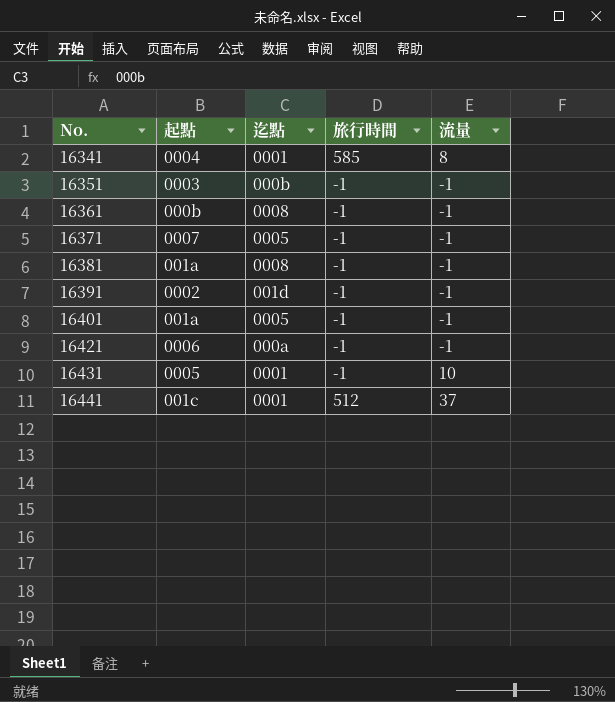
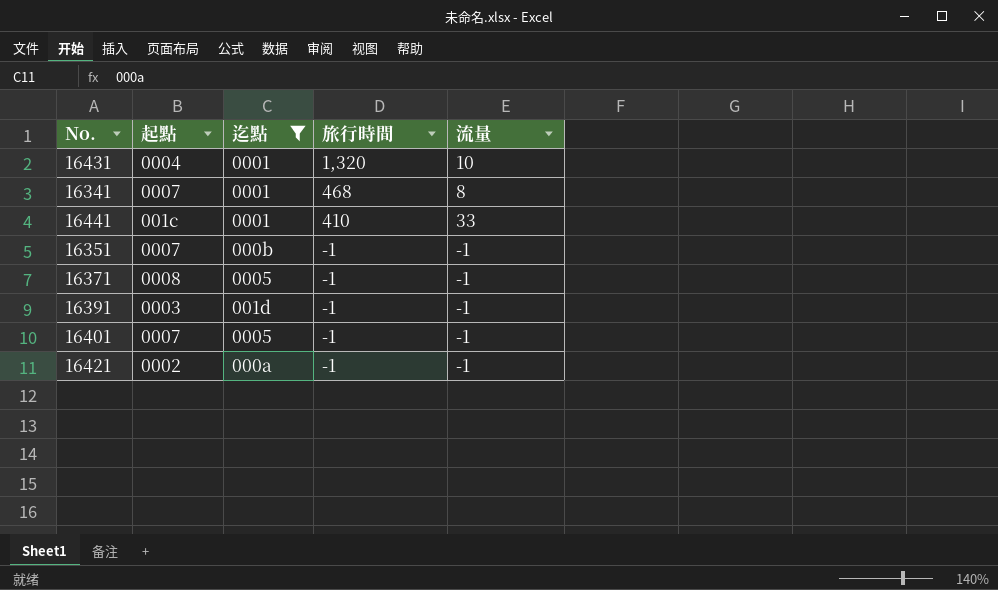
filter: none -> 迄點 != 0008
row order: No. ascending -> 旅行時間 descending
16431 | 起點: 0005 -> 0004
16431 | 旅行時間: -1 -> 1,320
16341 | 起點: 0004 -> 0007
16341 | 旅行時間: 585 -> 468
16441 | 旅行時間: 512 -> 410
16441 | 流量: 37 -> 33
16351 | 起點: 0003 -> 0007
16371 | 起點: 0007 -> 0008
16391 | 起點: 0002 -> 0003
16401 | 起點: 001a -> 0007
16421 | 起點: 0006 -> 0002

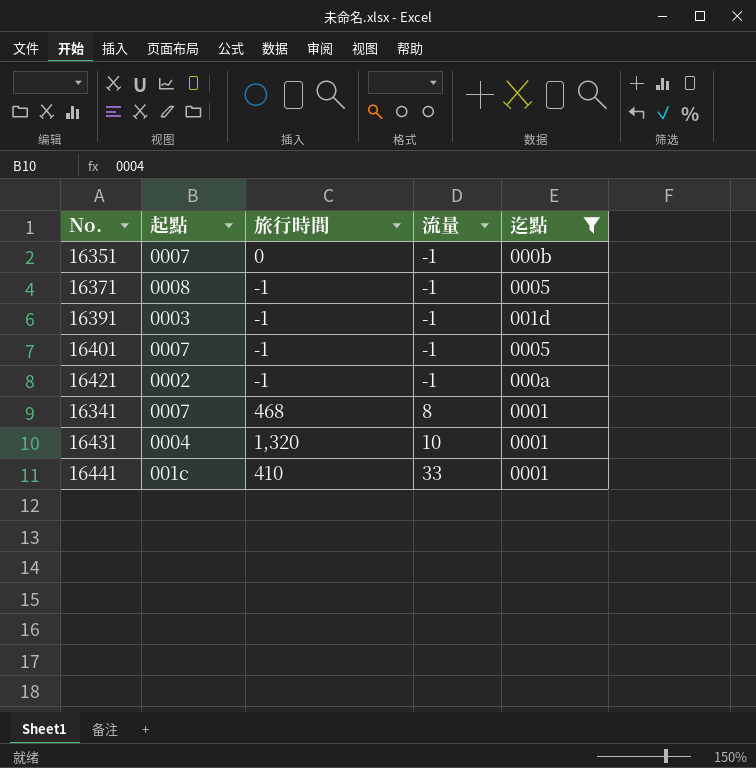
row order: 旅行時間 descending -> 流量 ascending
column 迄點 | position: 3 -> 5
16351 | 旅行時間: -1 -> 0

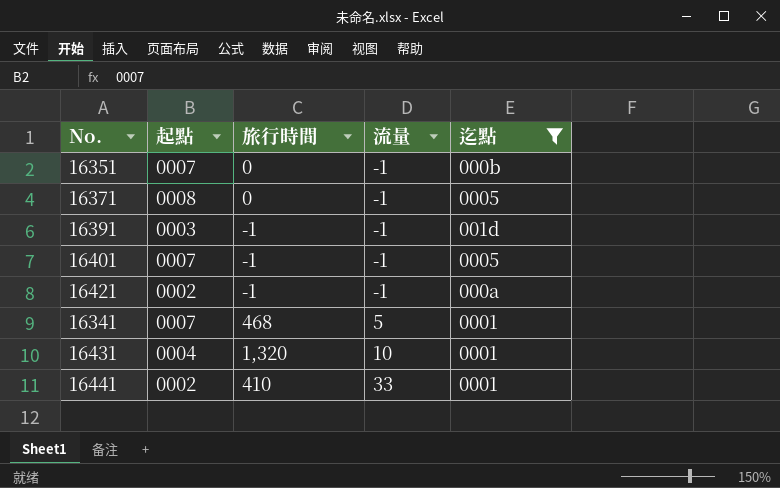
16371 | 旅行時間: -1 -> 0
16341 | 流量: 8 -> 5
16441 | 起點: 001c -> 0002

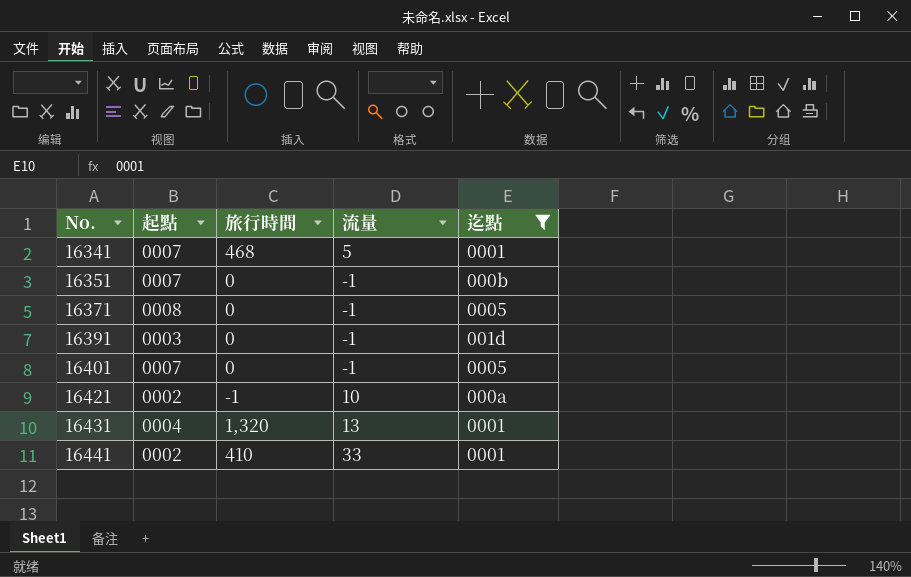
row order: 流量 ascending -> No. ascending
16391 | 旅行時間: -1 -> 0
16401 | 旅行時間: -1 -> 0
16421 | 流量: -1 -> 10
16431 | 流量: 10 -> 13

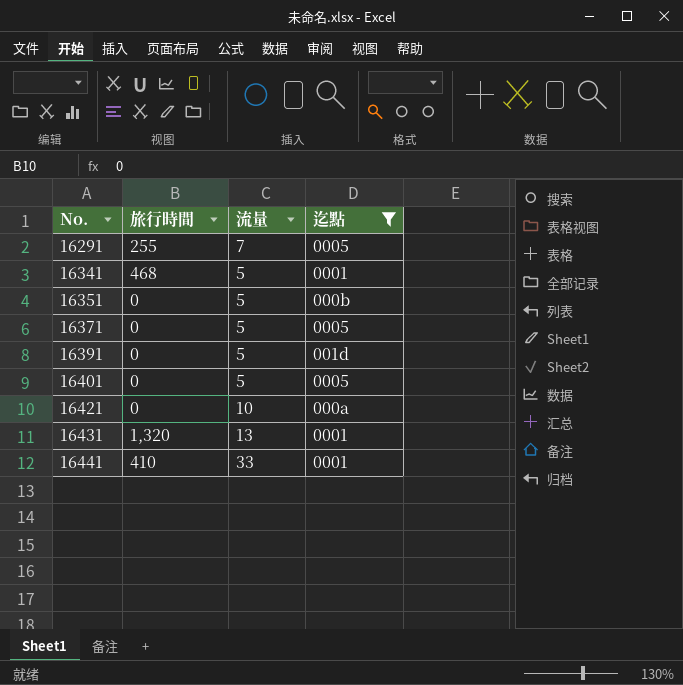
column 起點 | position: 2 -> none
row 16291: none -> 255 | 7 | 0005
16351 | 流量: -1 -> 5
16371 | 流量: -1 -> 5
16391 | 流量: -1 -> 5
16401 | 流量: -1 -> 5
16421 | 旅行時間: -1 -> 0

